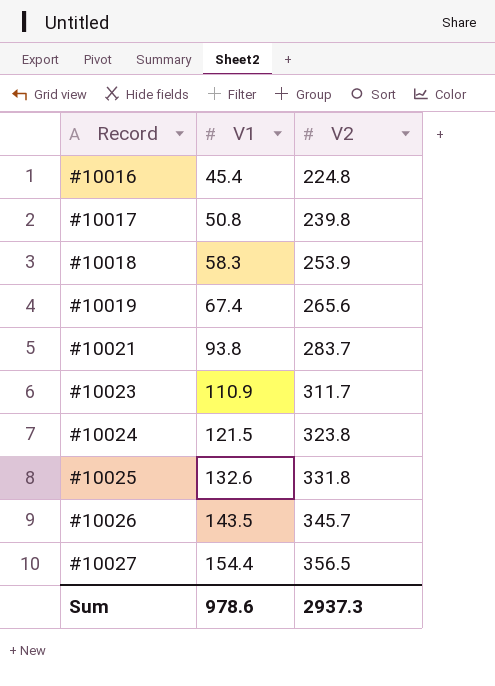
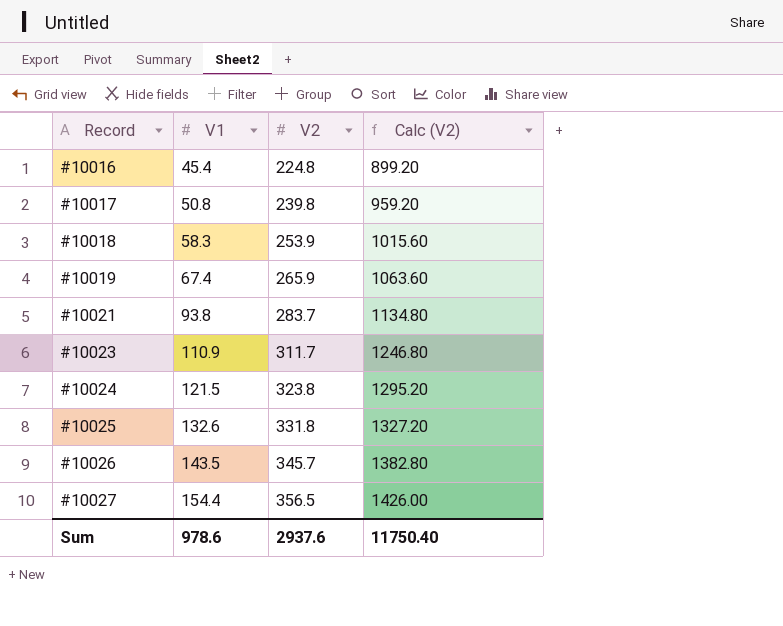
column Calc (V2) | formula: none -> [V2] * 4
#10019 | V2: 265.6 -> 265.9
Sum | V2: 2937.3 -> 2937.6

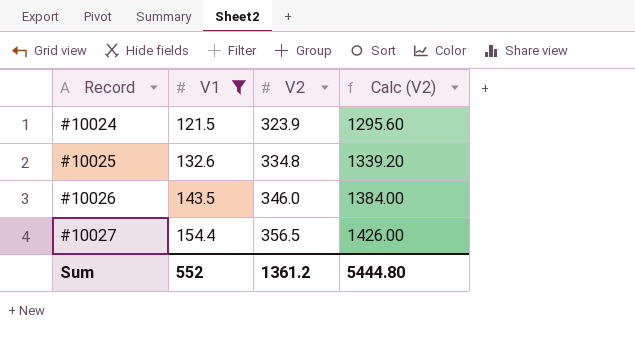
filter: none -> V1 >= 121.5
#10024 | V2: 323.8 -> 323.9
#10024 | Calc (V2): 1295.20 -> 1295.60
#10025 | V2: 331.8 -> 334.8
#10025 | Calc (V2): 1327.20 -> 1339.20
#10026 | V2: 345.7 -> 346.0
#10026 | Calc (V2): 1382.80 -> 1384.00
Sum | V1: 978.6 -> 552
Sum | V2: 2937.6 -> 1361.2
Sum | Calc (V2): 11750.40 -> 5444.80

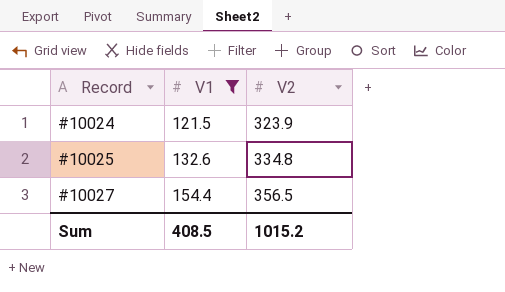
column Calc (V2) | formula: [V2] * 4 -> none
row #10026: 143.5 | 346.0 | 1384.00 -> none
Sum | V1: 552 -> 408.5
Sum | V2: 1361.2 -> 1015.2

